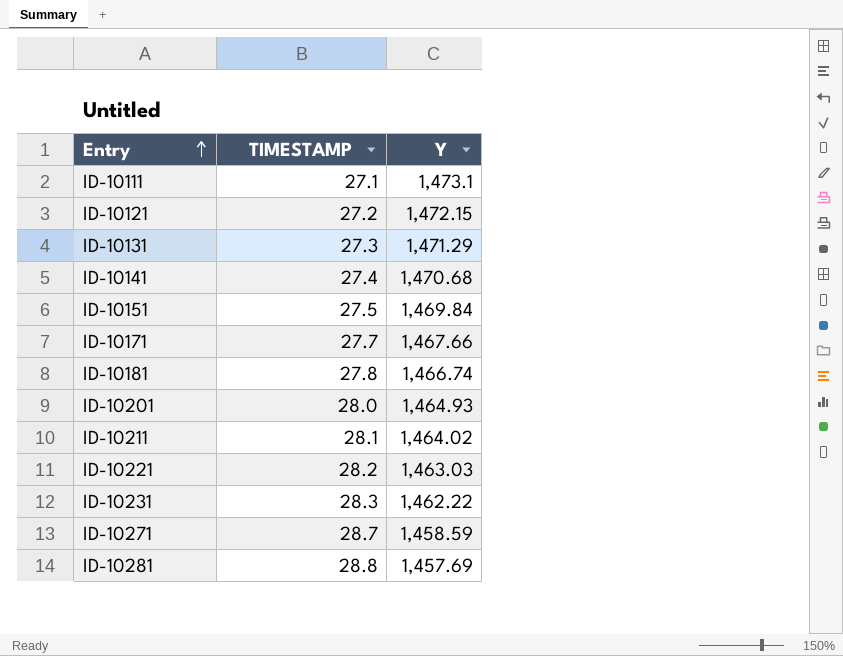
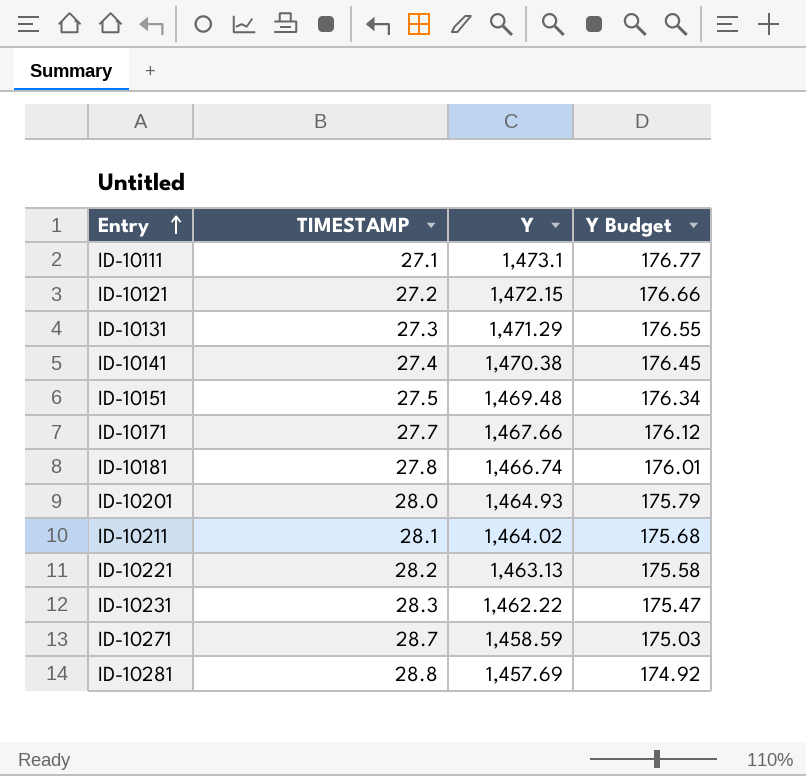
column Y Budget | formula: none -> [Y] * 0.12
ID-10141 | Y: 1,470.68 -> 1,470.38
ID-10151 | Y: 1,469.84 -> 1,469.48
ID-10221 | Y: 1,463.03 -> 1,463.13

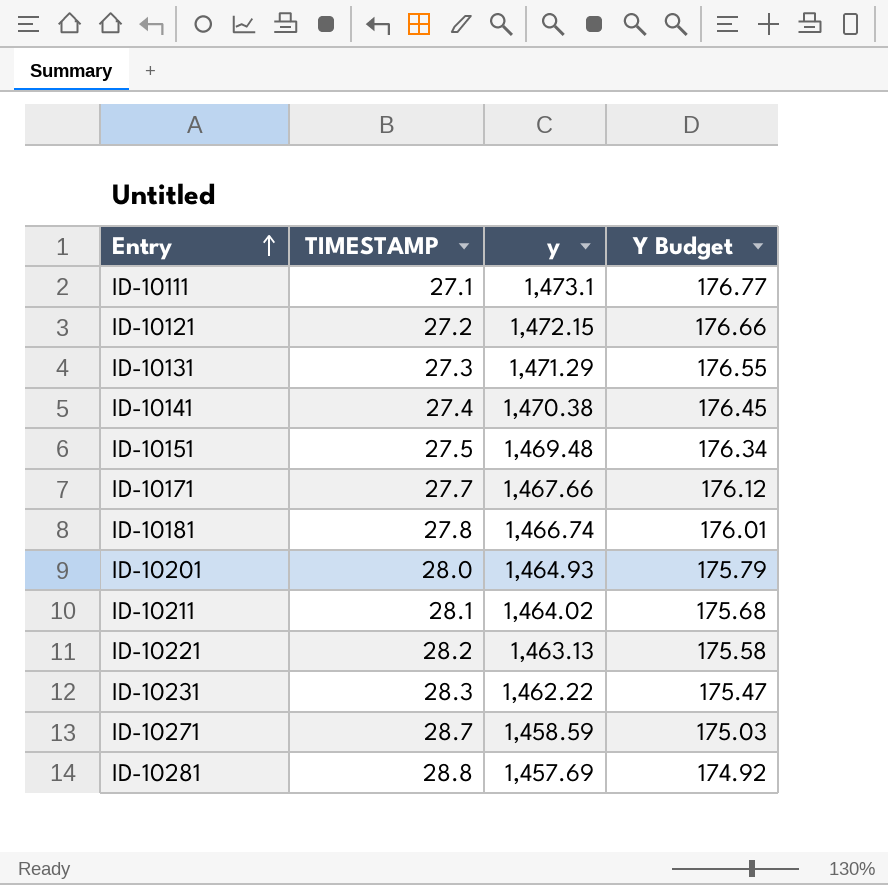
column name: Y -> y

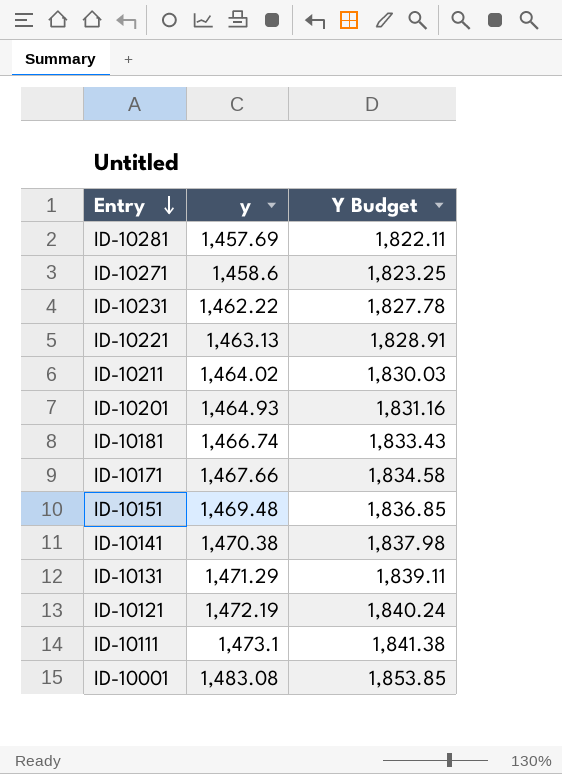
row order: Entry ascending -> Entry descending
column TIMESTAMP | position: 2 -> none
column Y Budget | formula: [y] * 0.12 -> [y] * 1.25
ID-10271 | y: 1,458.59 -> 1,458.6
ID-10121 | y: 1,472.15 -> 1,472.19
row ID-10001: none -> 1,483.08 | 1,853.85

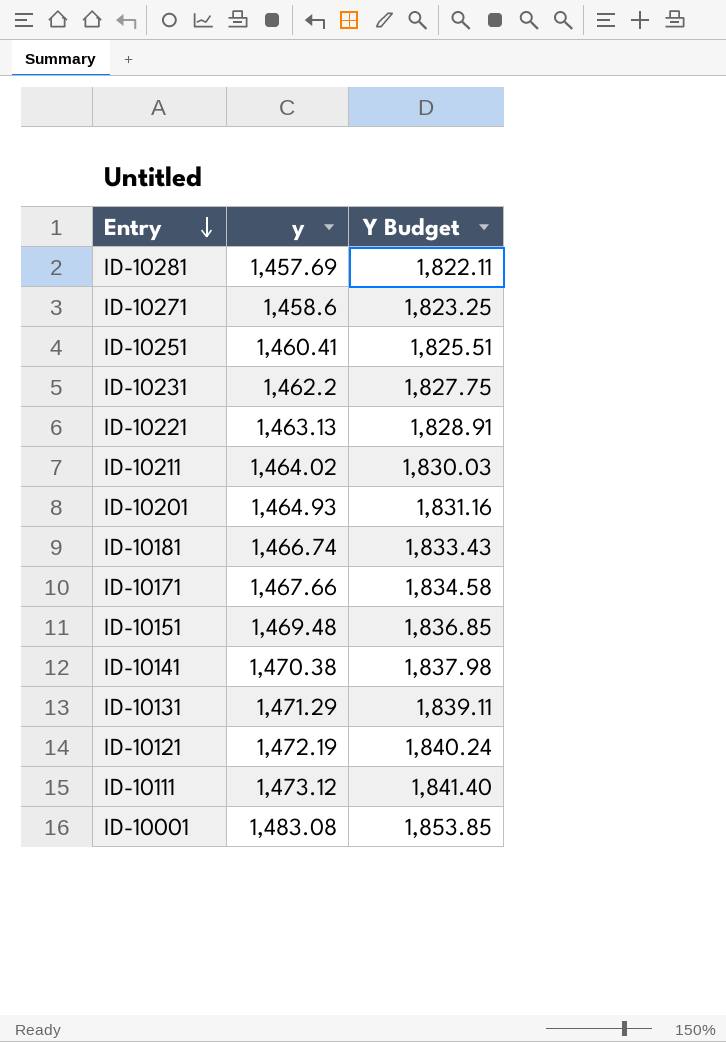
row ID-10251: none -> 1,460.41 | 1,825.51
ID-10231 | y: 1,462.22 -> 1,462.2
ID-10231 | Y Budget: 1,827.78 -> 1,827.75
ID-10111 | y: 1,473.1 -> 1,473.12
ID-10111 | Y Budget: 1,841.38 -> 1,841.40

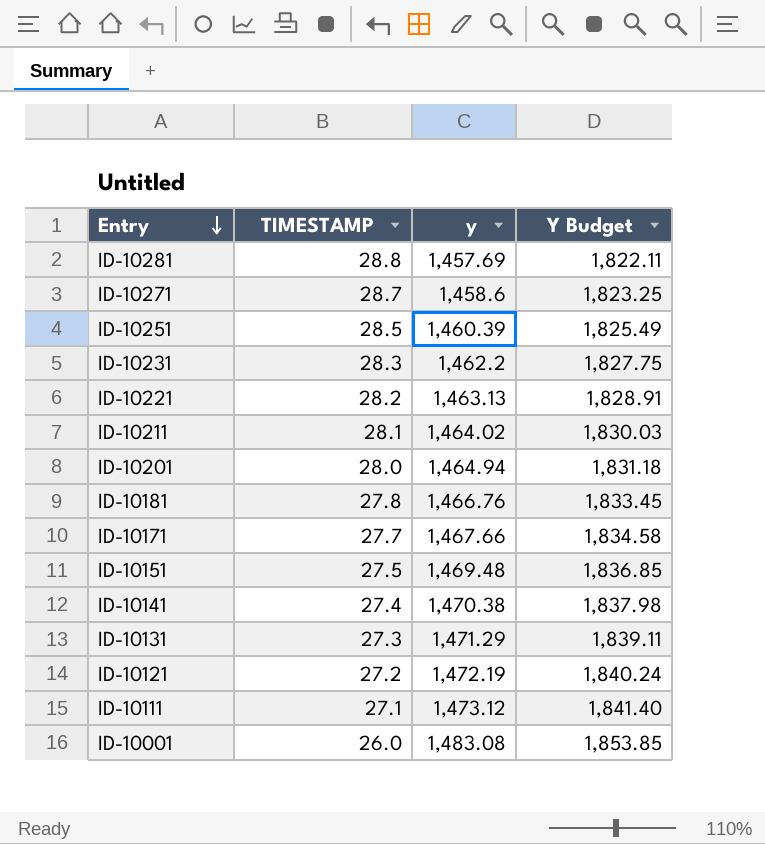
column TIMESTAMP | position: none -> 2
ID-10251 | y: 1,460.41 -> 1,460.39
ID-10251 | Y Budget: 1,825.51 -> 1,825.49
ID-10201 | y: 1,464.93 -> 1,464.94
ID-10201 | Y Budget: 1,831.16 -> 1,831.18
ID-10181 | y: 1,466.74 -> 1,466.76
ID-10181 | Y Budget: 1,833.43 -> 1,833.45

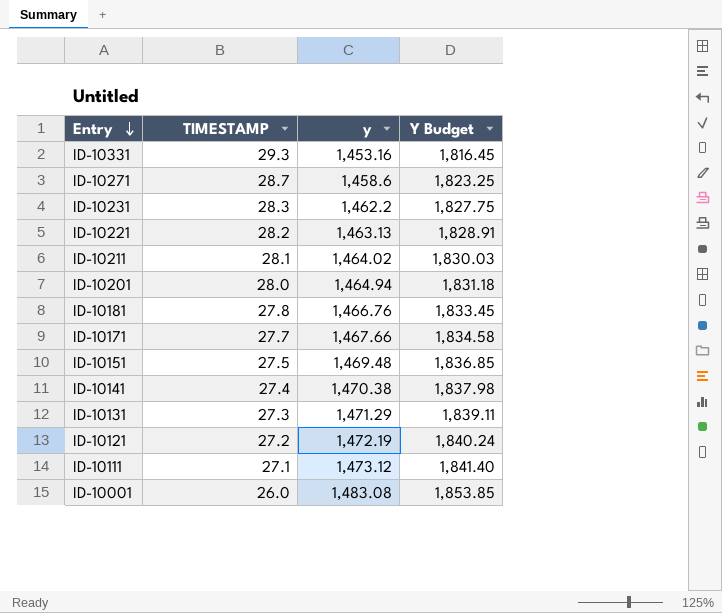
row ID-10281: 28.8 | 1,457.69 | 1,822.11 -> none
row ID-10251: 28.5 | 1,460.39 | 1,825.49 -> none
row ID-10331: none -> 29.3 | 1,453.16 | 1,816.45

